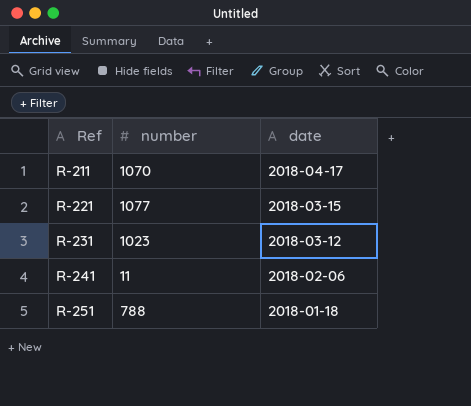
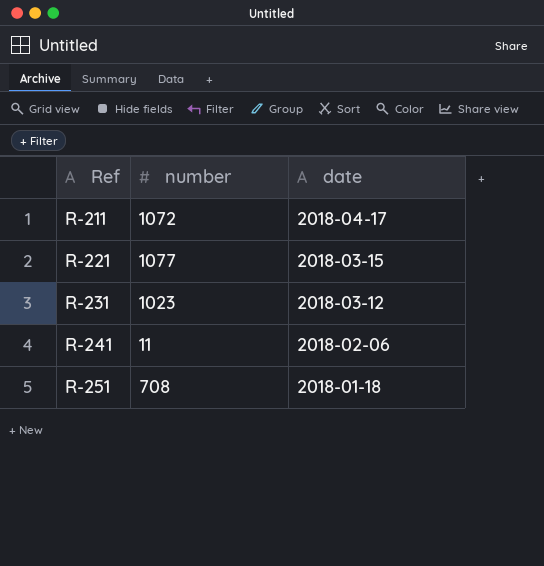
R-211 | number: 1070 -> 1072
R-251 | number: 788 -> 708

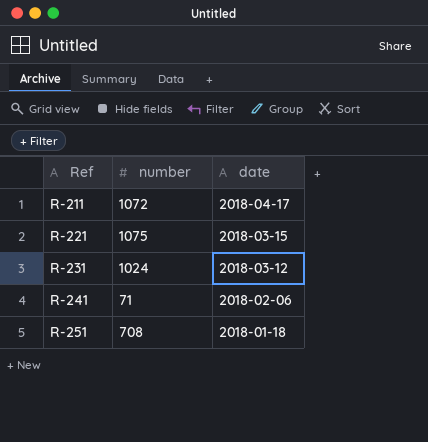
R-221 | number: 1077 -> 1075
R-231 | number: 1023 -> 1024
R-241 | number: 11 -> 71

